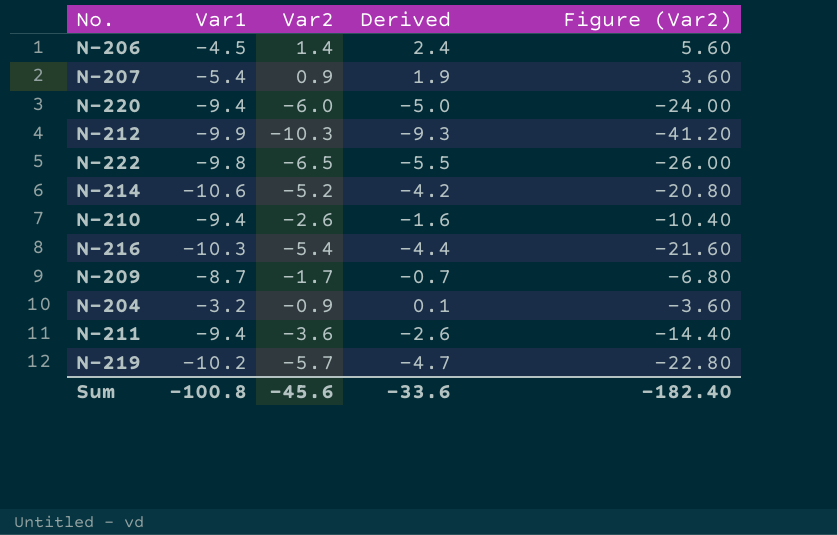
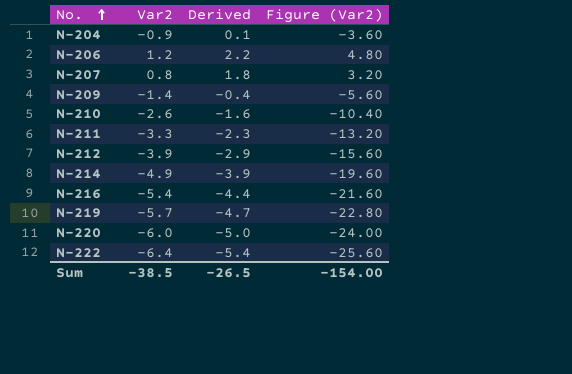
row order: none -> No. ascending
column Var1 | position: 2 -> none
N-206 | Var2: 1.4 -> 1.2
N-206 | Derived: 2.4 -> 2.2
N-206 | Figure (Var2): 5.60 -> 4.80
N-207 | Var2: 0.9 -> 0.8
N-207 | Derived: 1.9 -> 1.8
N-207 | Figure (Var2): 3.60 -> 3.20
N-209 | Var2: -1.7 -> -1.4
N-209 | Derived: -0.7 -> -0.4
N-209 | Figure (Var2): -6.80 -> -5.60
N-211 | Var2: -3.6 -> -3.3
N-211 | Derived: -2.6 -> -2.3
N-211 | Figure (Var2): -14.40 -> -13.20
N-212 | Var2: -10.3 -> -3.9
N-212 | Derived: -9.3 -> -2.9
N-212 | Figure (Var2): -41.20 -> -15.60
N-214 | Var2: -5.2 -> -4.9
N-214 | Derived: -4.2 -> -3.9
N-214 | Figure (Var2): -20.80 -> -19.60
N-222 | Var2: -6.5 -> -6.4
N-222 | Derived: -5.5 -> -5.4
N-222 | Figure (Var2): -26.00 -> -25.60
Sum | Var2: -45.6 -> -38.5
Sum | Derived: -33.6 -> -26.5
Sum | Figure (Var2): -182.40 -> -154.00

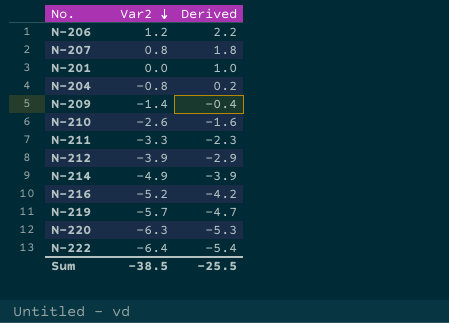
row order: No. ascending -> Var2 descending
column Figure (Var2) | formula: [Var2] * 4 -> none
row N-201: none -> 0.0 | 1.0
N-204 | Var2: -0.9 -> -0.8
N-204 | Derived: 0.1 -> 0.2
N-216 | Var2: -5.4 -> -5.2
N-216 | Derived: -4.4 -> -4.2
N-220 | Var2: -6.0 -> -6.3
N-220 | Derived: -5.0 -> -5.3
Sum | Derived: -26.5 -> -25.5

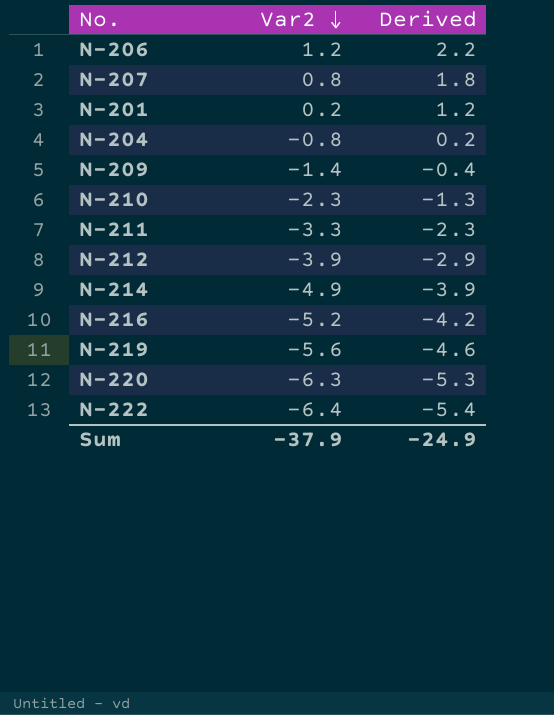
N-201 | Var2: 0.0 -> 0.2
N-201 | Derived: 1.0 -> 1.2
N-210 | Var2: -2.6 -> -2.3
N-210 | Derived: -1.6 -> -1.3
N-219 | Var2: -5.7 -> -5.6
N-219 | Derived: -4.7 -> -4.6
Sum | Var2: -38.5 -> -37.9
Sum | Derived: -25.5 -> -24.9

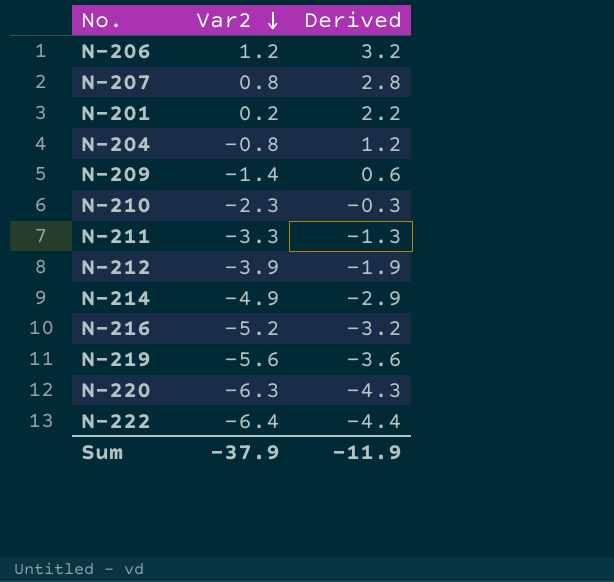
column Derived | formula: [Var2] + 1 -> [Var2] + 2
Sum | Derived: -24.9 -> -11.9

